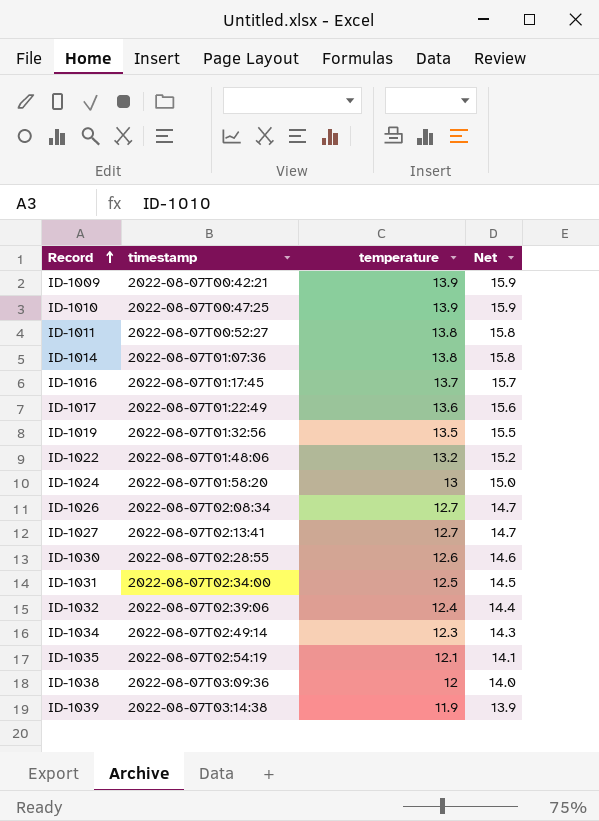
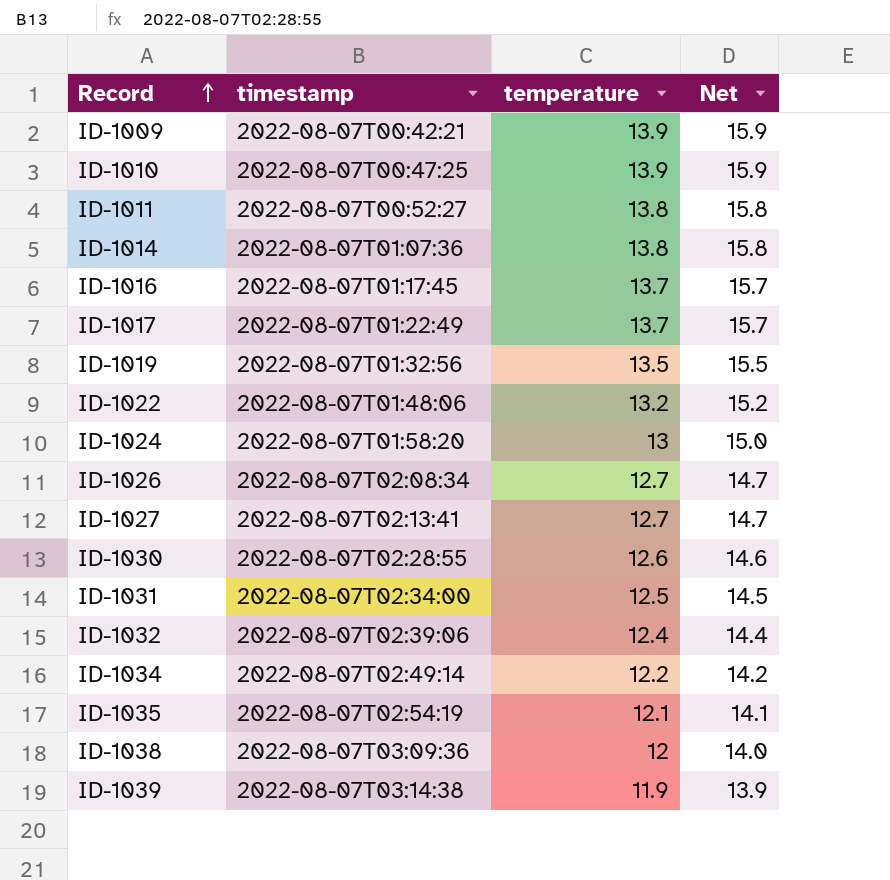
ID-1017 | temperature: 13.6 -> 13.7
ID-1017 | Net: 15.6 -> 15.7
ID-1034 | temperature: 12.3 -> 12.2
ID-1034 | Net: 14.3 -> 14.2

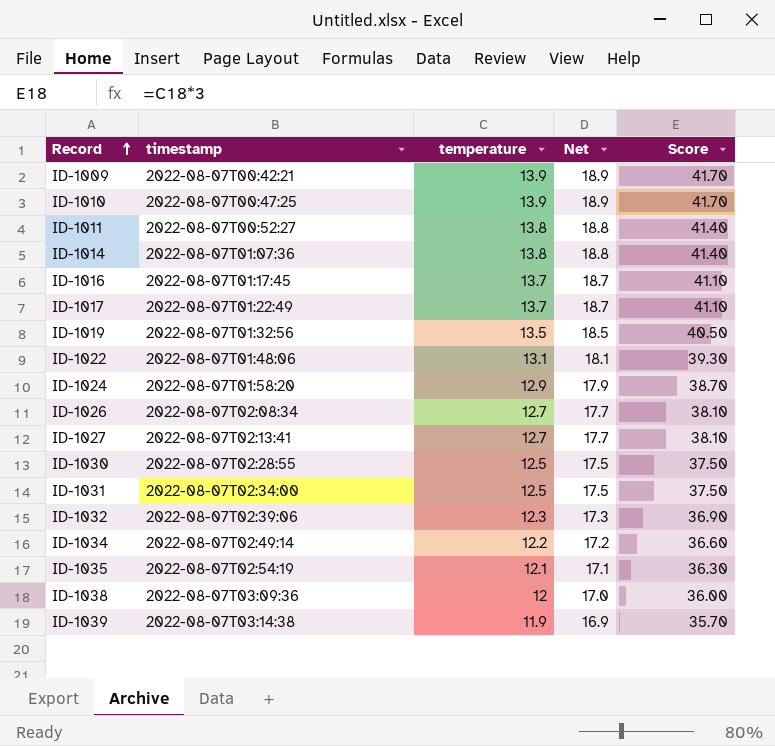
column Net | formula: [temperature] + 2 -> [temperature] + 5
column Score | formula: none -> [temperature] * 3
ID-1022 | temperature: 13.2 -> 13.1
ID-1024 | temperature: 13 -> 12.9
ID-1030 | temperature: 12.6 -> 12.5
ID-1032 | temperature: 12.4 -> 12.3

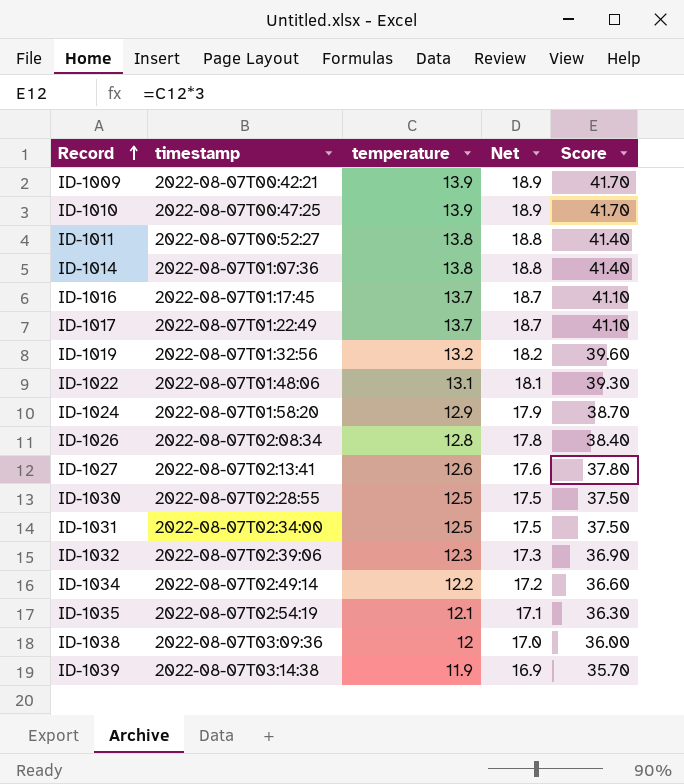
ID-1019 | temperature: 13.5 -> 13.2
ID-1019 | Net: 18.5 -> 18.2
ID-1019 | Score: 40.50 -> 39.60
ID-1026 | temperature: 12.7 -> 12.8
ID-1026 | Net: 17.7 -> 17.8
ID-1026 | Score: 38.10 -> 38.40
ID-1027 | temperature: 12.7 -> 12.6
ID-1027 | Net: 17.7 -> 17.6
ID-1027 | Score: 38.10 -> 37.80

